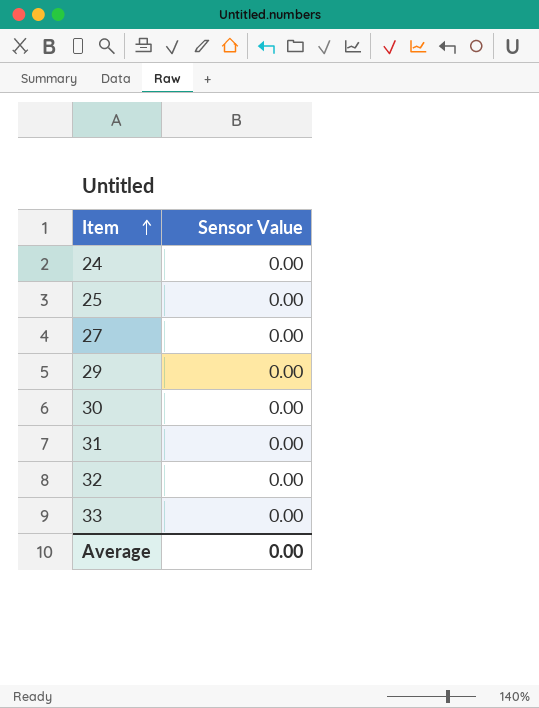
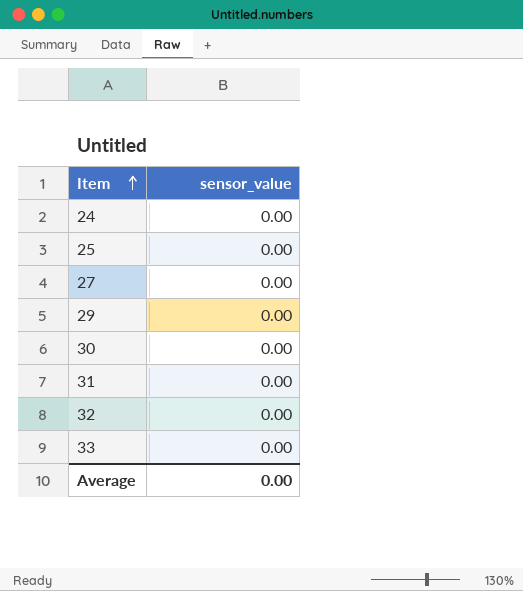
column name: Sensor Value -> sensor_value

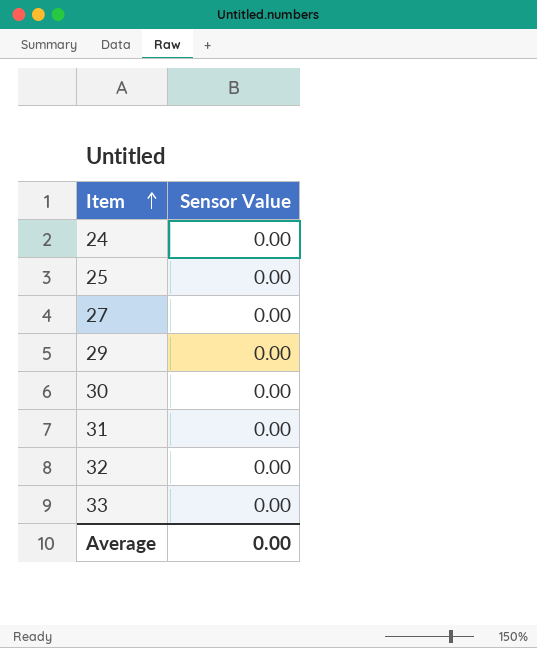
column name: sensor_value -> Sensor Value

